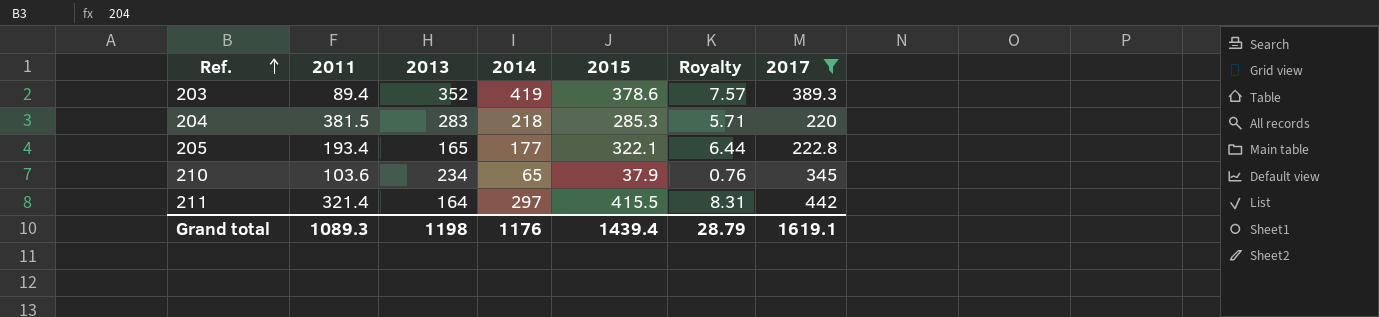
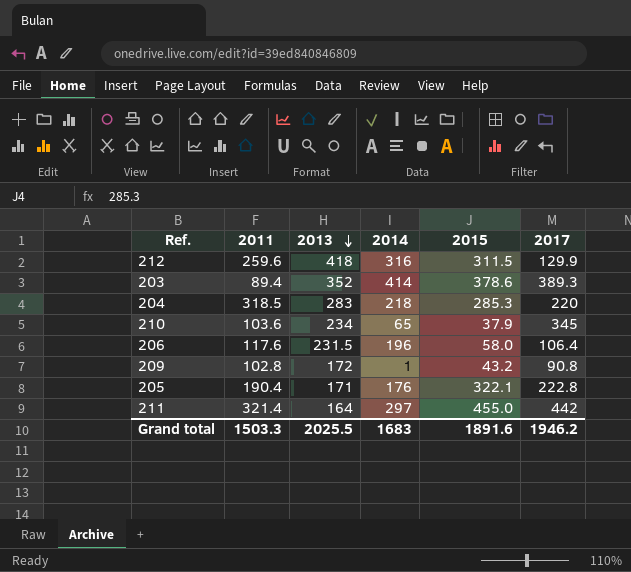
filter: 2017 >= 220 -> none
row order: Ref. ascending -> 2013 descending
column Royalty | formula: [2015] * 0.02 -> none
203 | 2014: 419 -> 414
204 | 2011: 381.5 -> 318.5
205 | 2011: 193.4 -> 190.4
205 | 2013: 165 -> 171
205 | 2014: 177 -> 176
211 | 2015: 415.5 -> 455.0
Grand total | 2011: 1089.3 -> 1503.3
Grand total | 2013: 1198 -> 2025.5
Grand total | 2014: 1176 -> 1683
Grand total | 2015: 1439.4 -> 1891.6
Grand total | 2017: 1619.1 -> 1946.2

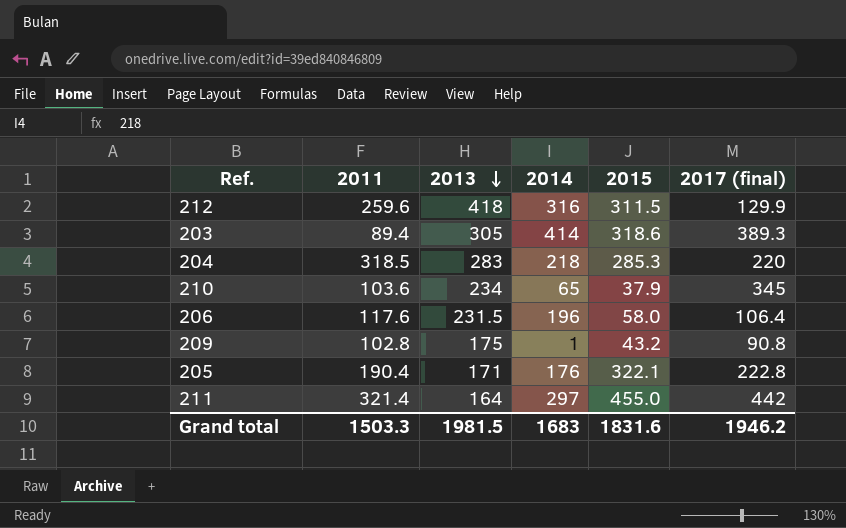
column name: 2017 -> 2017 (final)
203 | 2013: 352 -> 305
203 | 2015: 378.6 -> 318.6
209 | 2013: 172 -> 175
Grand total | 2013: 2025.5 -> 1981.5
Grand total | 2015: 1891.6 -> 1831.6

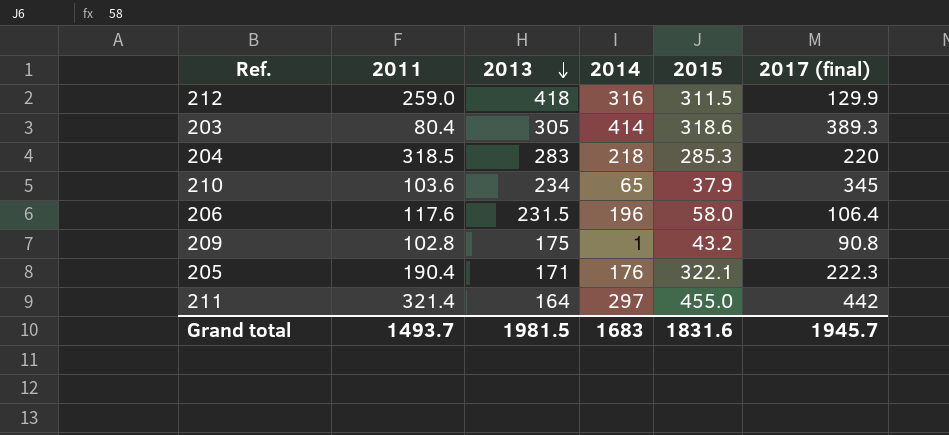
212 | 2011: 259.6 -> 259.0
203 | 2011: 89.4 -> 80.4
205 | 2017 (final): 222.8 -> 222.3
Grand total | 2011: 1503.3 -> 1493.7
Grand total | 2017 (final): 1946.2 -> 1945.7

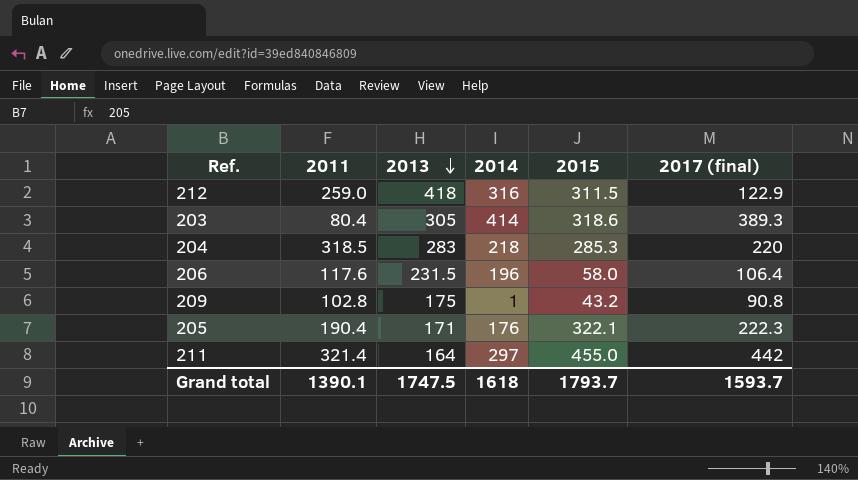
row 210: 103.6 | 234 | 65 | 37.9 | 345 -> none
212 | 2017 (final): 129.9 -> 122.9
Grand total | 2011: 1493.7 -> 1390.1
Grand total | 2013: 1981.5 -> 1747.5
Grand total | 2014: 1683 -> 1618
Grand total | 2015: 1831.6 -> 1793.7
Grand total | 2017 (final): 1945.7 -> 1593.7

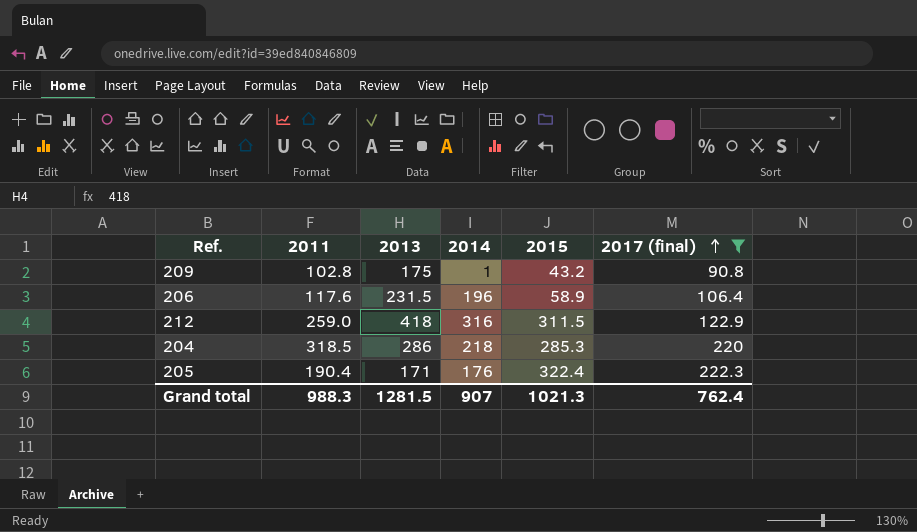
filter: none -> 2017 (final) <= 222.3
row order: 2013 descending -> 2017 (final) ascending
206 | 2015: 58.0 -> 58.9
204 | 2013: 283 -> 286
205 | 2015: 322.1 -> 322.4
Grand total | 2011: 1390.1 -> 988.3
Grand total | 2013: 1747.5 -> 1281.5
Grand total | 2014: 1618 -> 907
Grand total | 2015: 1793.7 -> 1021.3
Grand total | 2017 (final): 1593.7 -> 762.4

